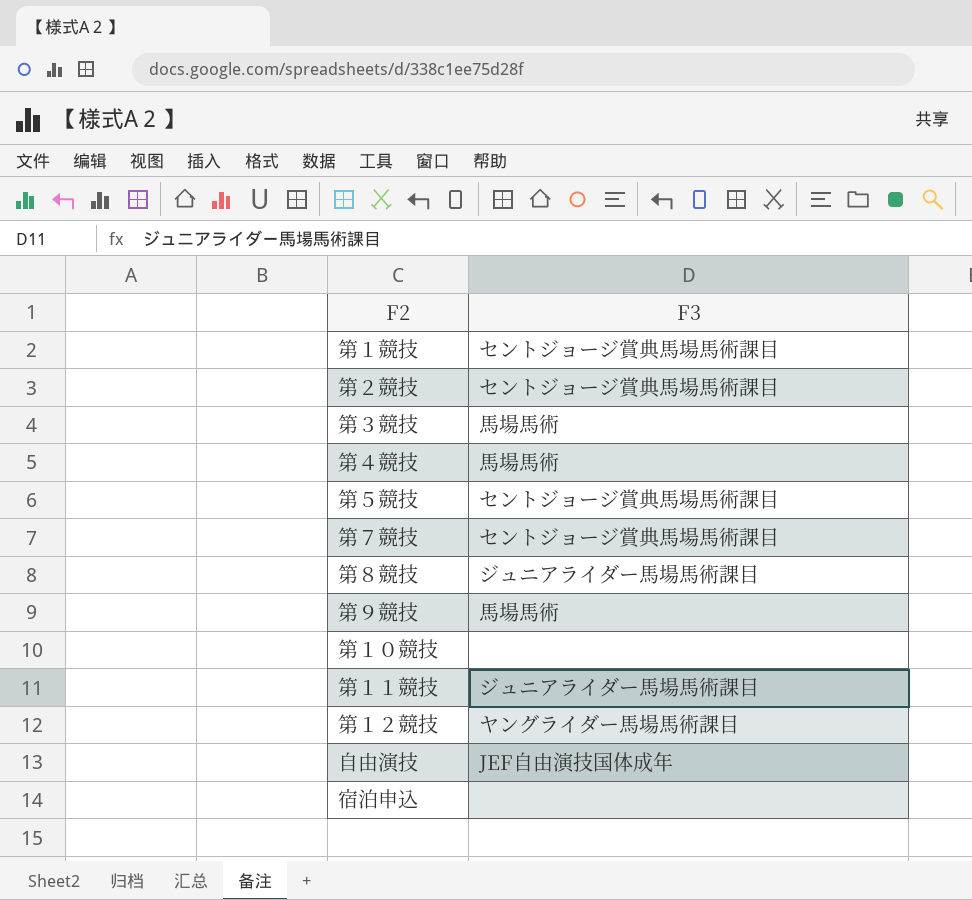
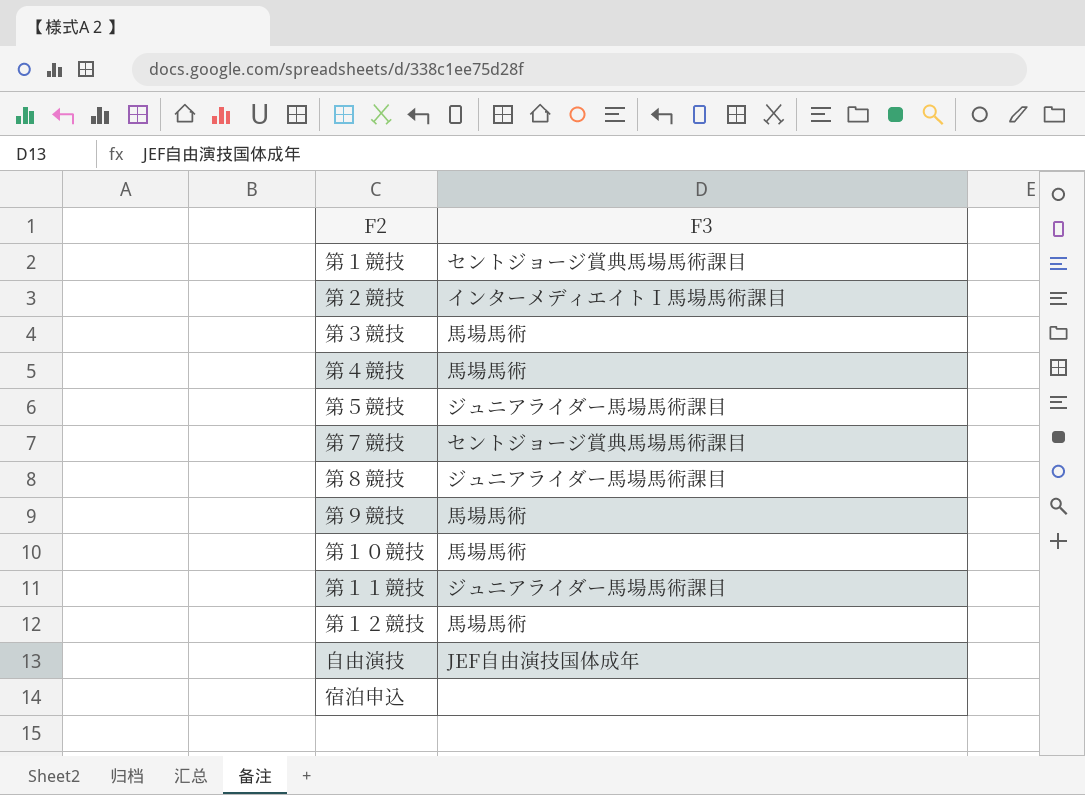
第２競技 | F3: セントジョージ賞典馬場馬術課目 -> インターメディエイトⅠ馬場馬術課目
第５競技 | F3: セントジョージ賞典馬場馬術課目 -> ジュニアライダー馬場馬術課目
第１０競技 | F3: none -> 馬場馬術
第１２競技 | F3: ヤングライダー馬場馬術課目 -> 馬場馬術

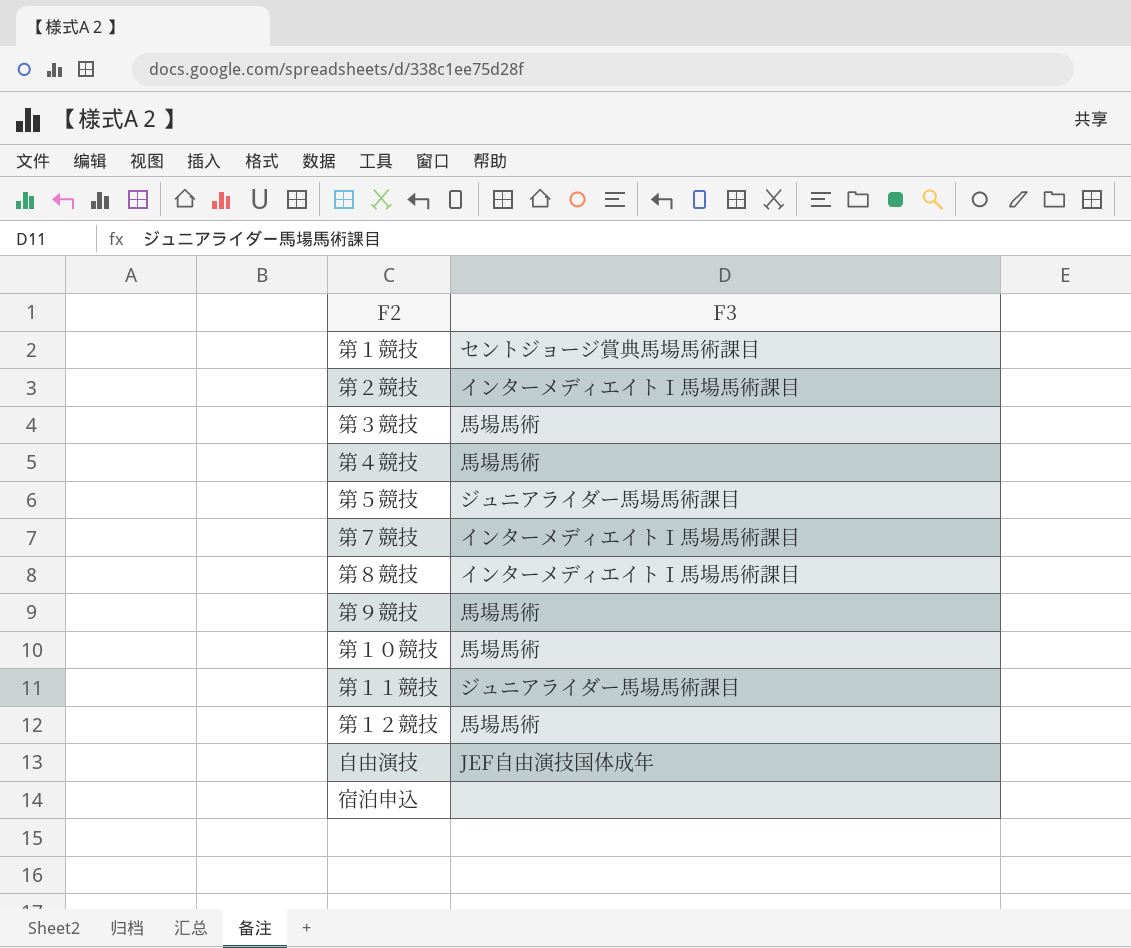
第７競技 | F3: セントジョージ賞典馬場馬術課目 -> インターメディエイトⅠ馬場馬術課目
第８競技 | F3: ジュニアライダー馬場馬術課目 -> インターメディエイトⅠ馬場馬術課目

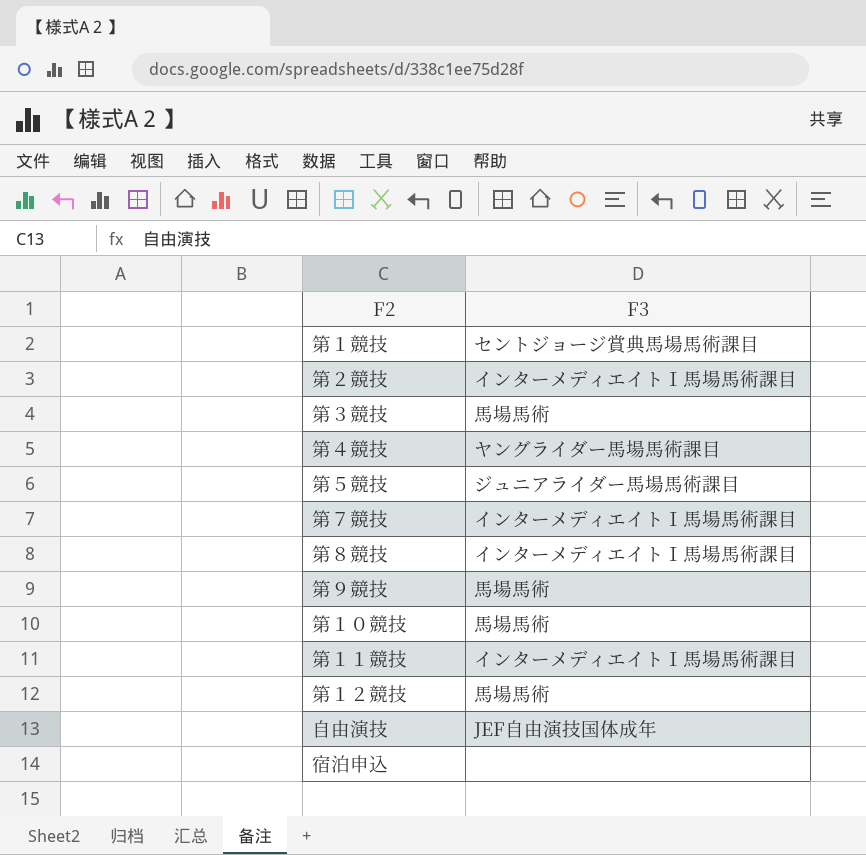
第４競技 | F3: 馬場馬術 -> ヤングライダー馬場馬術課目
第１１競技 | F3: ジュニアライダー馬場馬術課目 -> インターメディエイトⅠ馬場馬術課目

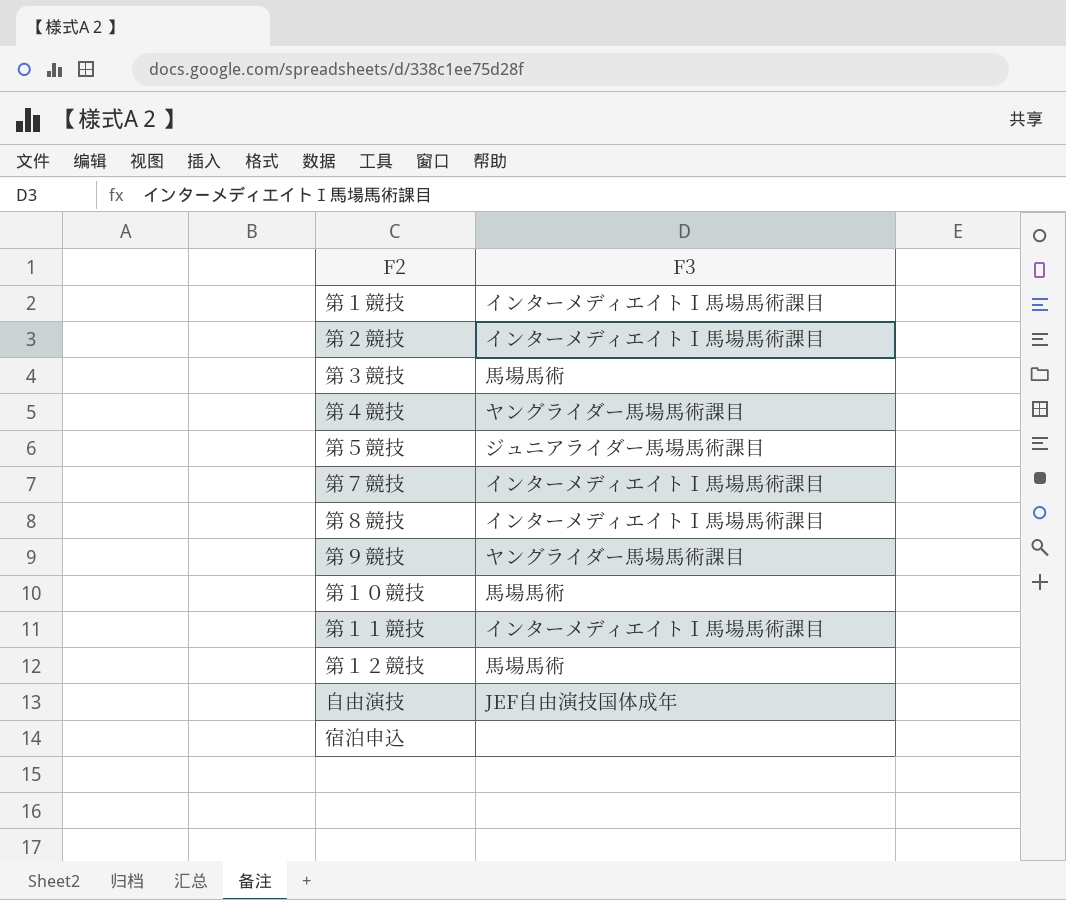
第１競技 | F3: セントジョージ賞典馬場馬術課目 -> インターメディエイトⅠ馬場馬術課目
第９競技 | F3: 馬場馬術 -> ヤングライダー馬場馬術課目

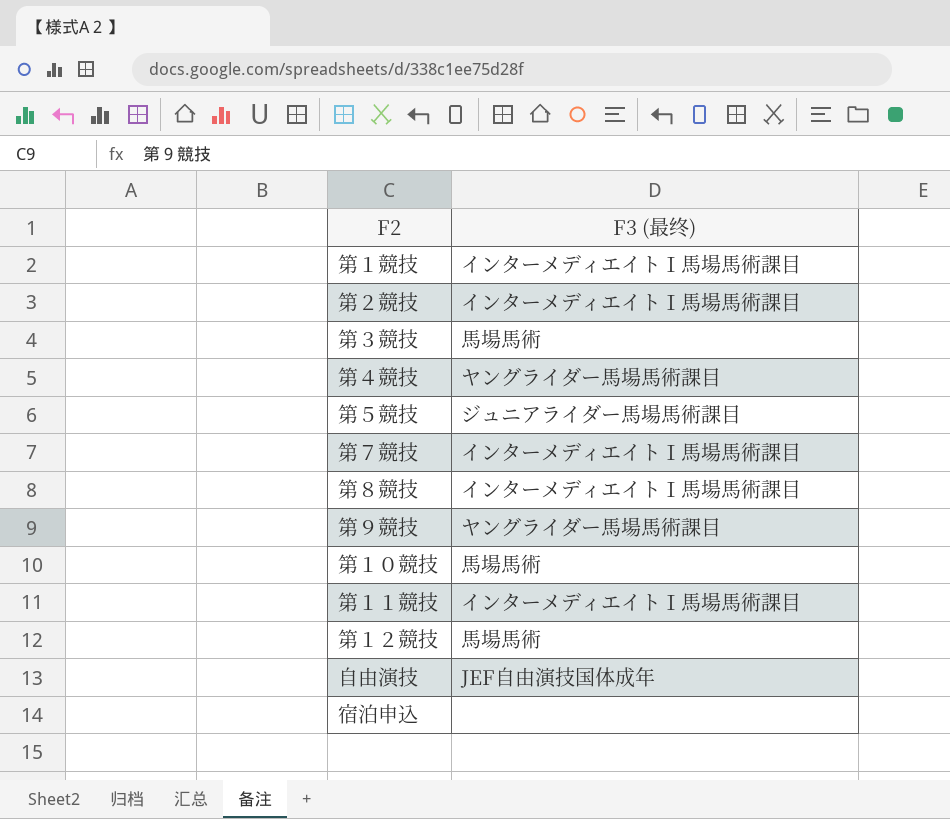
column name: F3 -> F3 (最终)

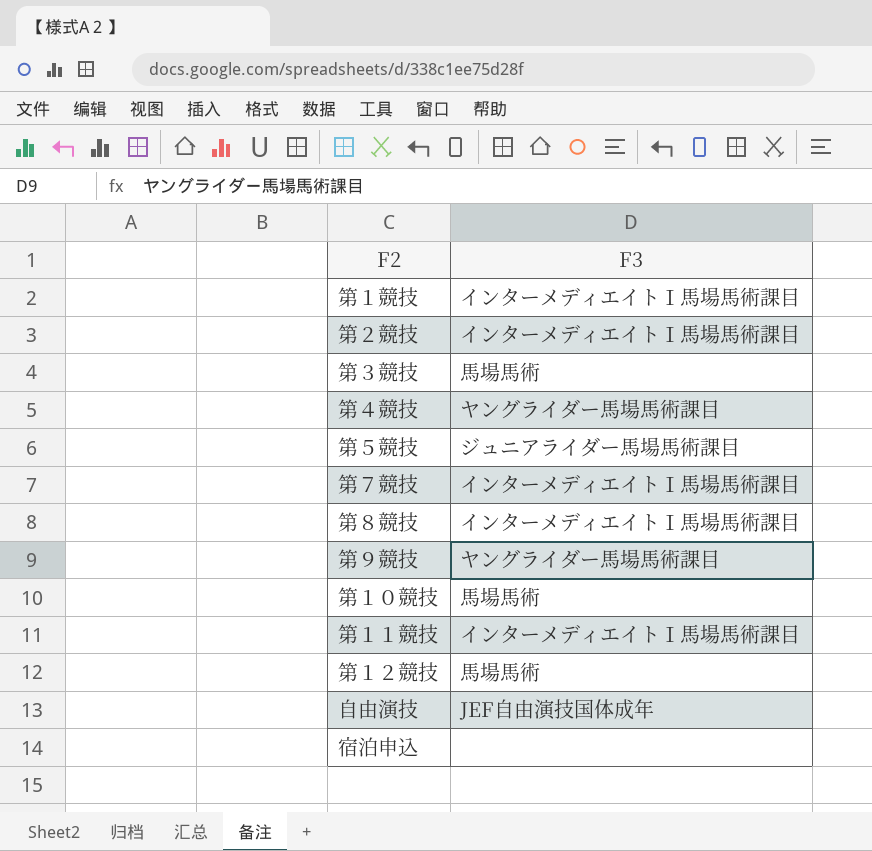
column name: F3 (最终) -> F3

